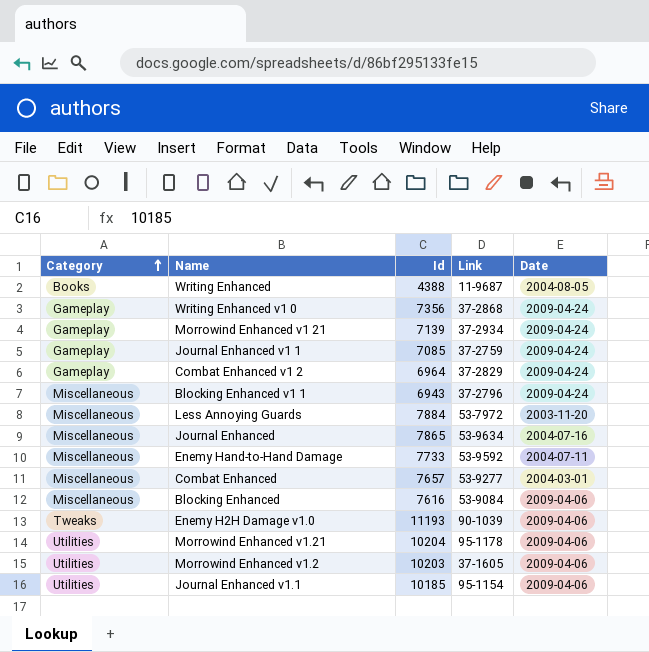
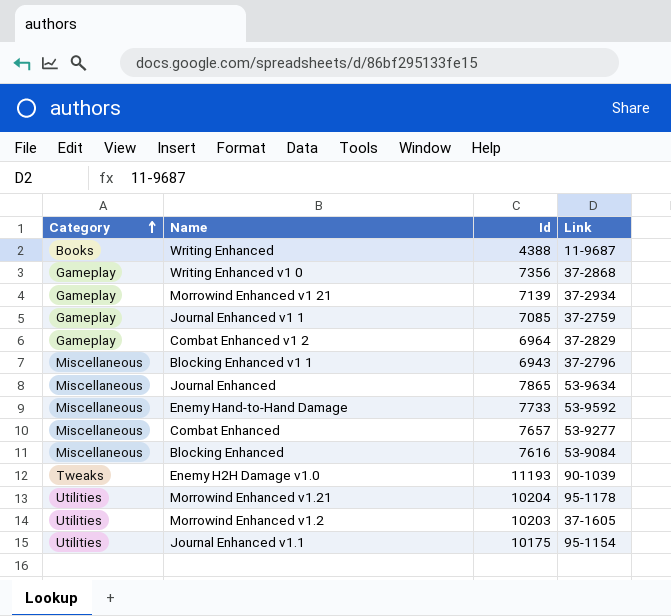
column Date | position: 5 -> none
row Less Annoying Guards: Miscellaneous | 7884 | 53-7972 | 2003-11-20 -> none
Journal Enhanced v1.1 | Id: 10185 -> 10175

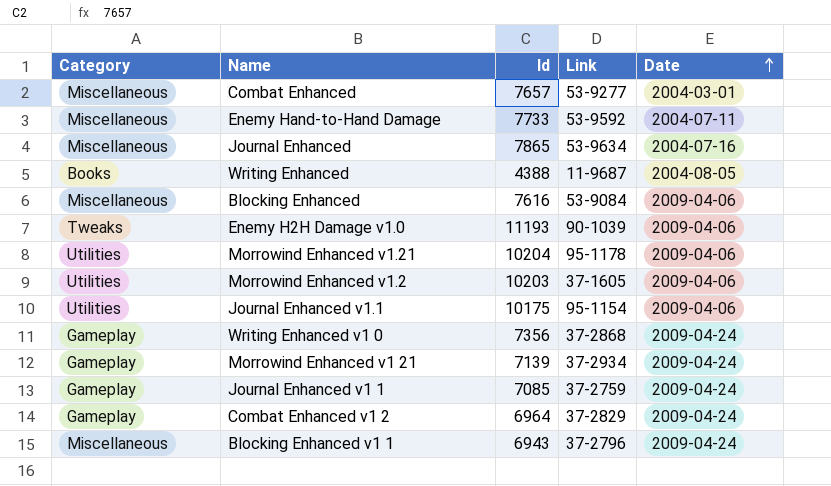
row order: Category ascending -> Date ascending
column Date | position: none -> 5

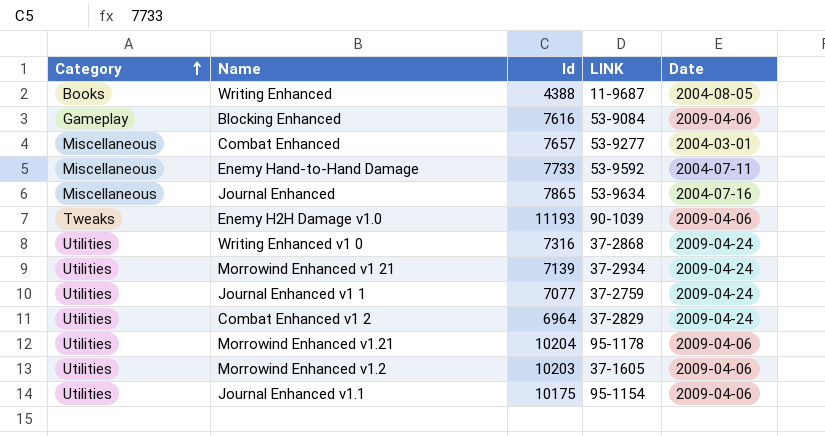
row order: Date ascending -> Category ascending
column name: Link -> LINK
row Blocking Enhanced v1 1: Miscellaneous | 6943 | 37-2796 | 2009-04-24 -> none
Blocking Enhanced | Category: Miscellaneous -> Gameplay
Writing Enhanced v1 0 | Category: Gameplay -> Utilities
Writing Enhanced v1 0 | Id: 7356 -> 7316
Morrowind Enhanced v1 21 | Category: Gameplay -> Utilities
Journal Enhanced v1 1 | Category: Gameplay -> Utilities
Journal Enhanced v1 1 | Id: 7085 -> 7077
Combat Enhanced v1 2 | Category: Gameplay -> Utilities

